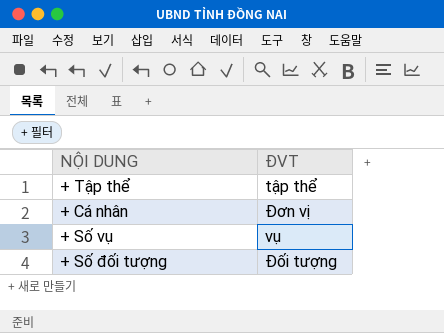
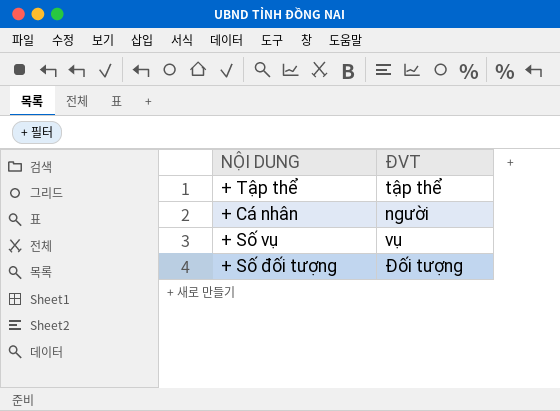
+ Cá nhân | ĐVT: Đơn vị -> người

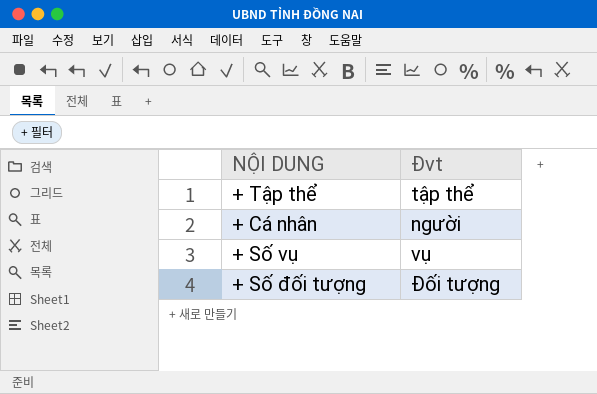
column name: ĐVT -> Đvt

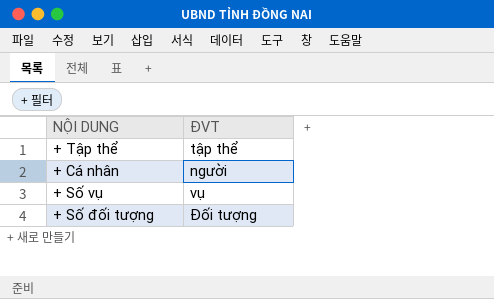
column name: Đvt -> ĐVT

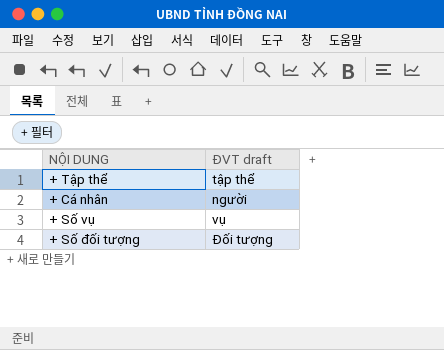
column name: ĐVT -> ĐVT draft

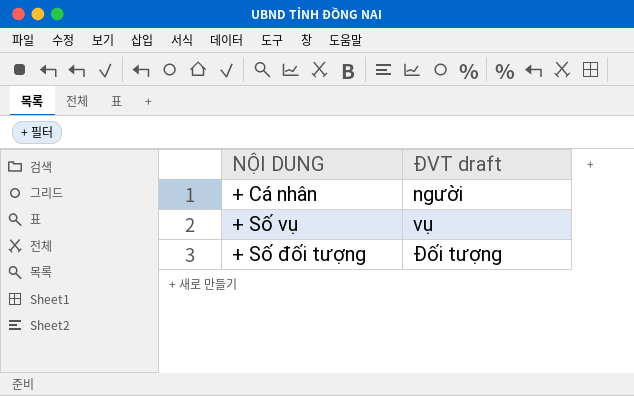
row + Tập thể: tập thể -> none

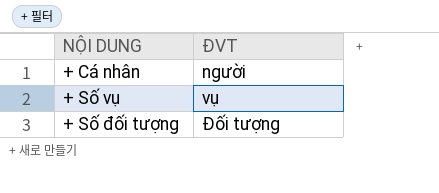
column name: ĐVT draft -> ĐVT

